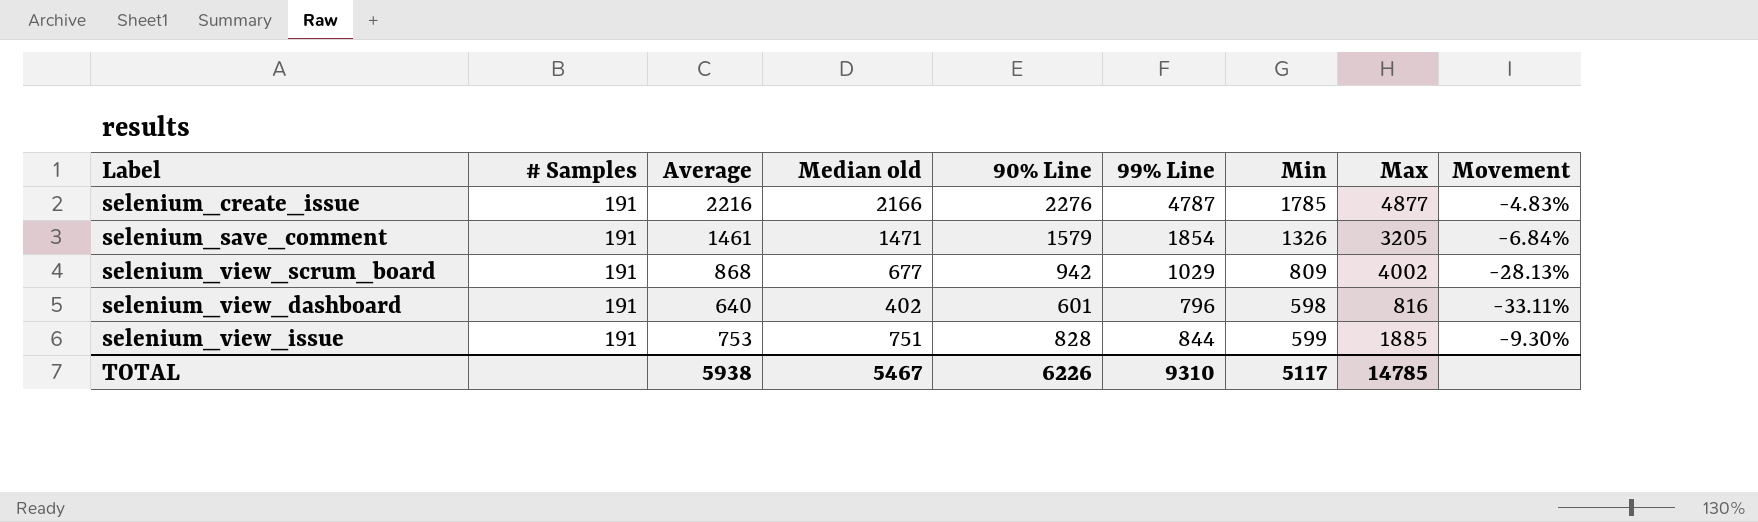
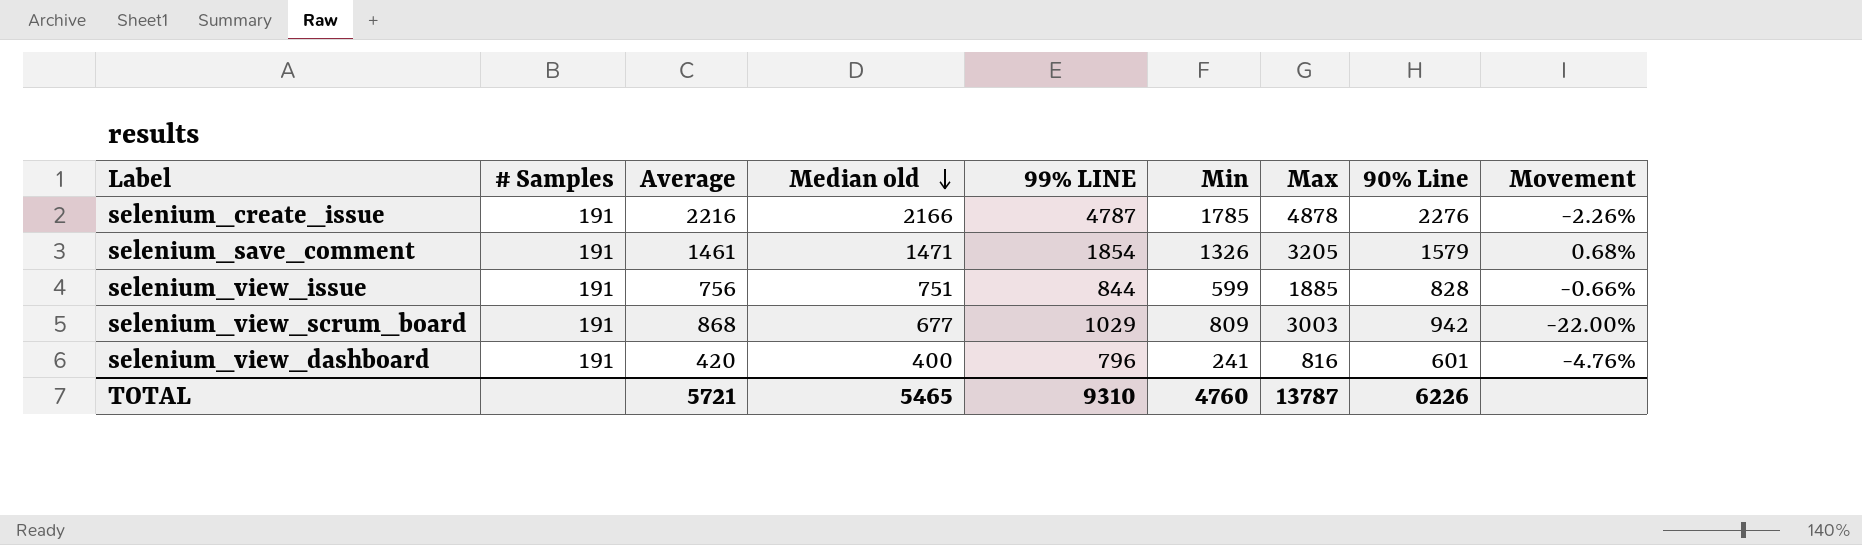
row order: none -> Median old descending
column name: 99% Line -> 99% LINE
column 90% Line | position: 5 -> 8
column Movement | formula: ([Median old] - [90% Line]) / [90% Line] -> ([Median old] - [Average]) / [Average]
selenium_create_issue | Max: 4877 -> 4878
selenium_view_issue | Average: 753 -> 756
selenium_view_scrum_board | Max: 4002 -> 3003
selenium_view_dashboard | Average: 640 -> 420
selenium_view_dashboard | Median old: 402 -> 400
selenium_view_dashboard | Min: 598 -> 241
TOTAL | Average: 5938 -> 5721
TOTAL | Median old: 5467 -> 5465
TOTAL | Min: 5117 -> 4760
TOTAL | Max: 14785 -> 13787

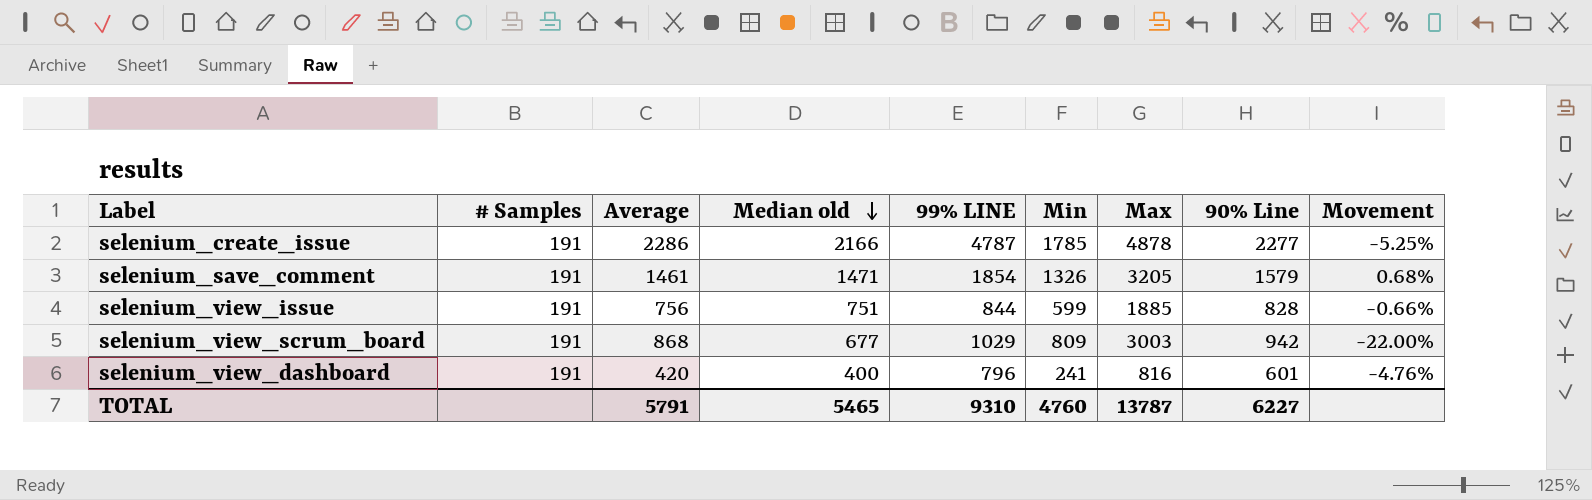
selenium_create_issue | Average: 2216 -> 2286
selenium_create_issue | 90% Line: 2276 -> 2277
selenium_create_issue | Movement: -2.26% -> -5.25%
TOTAL | Average: 5721 -> 5791
TOTAL | 90% Line: 6226 -> 6227

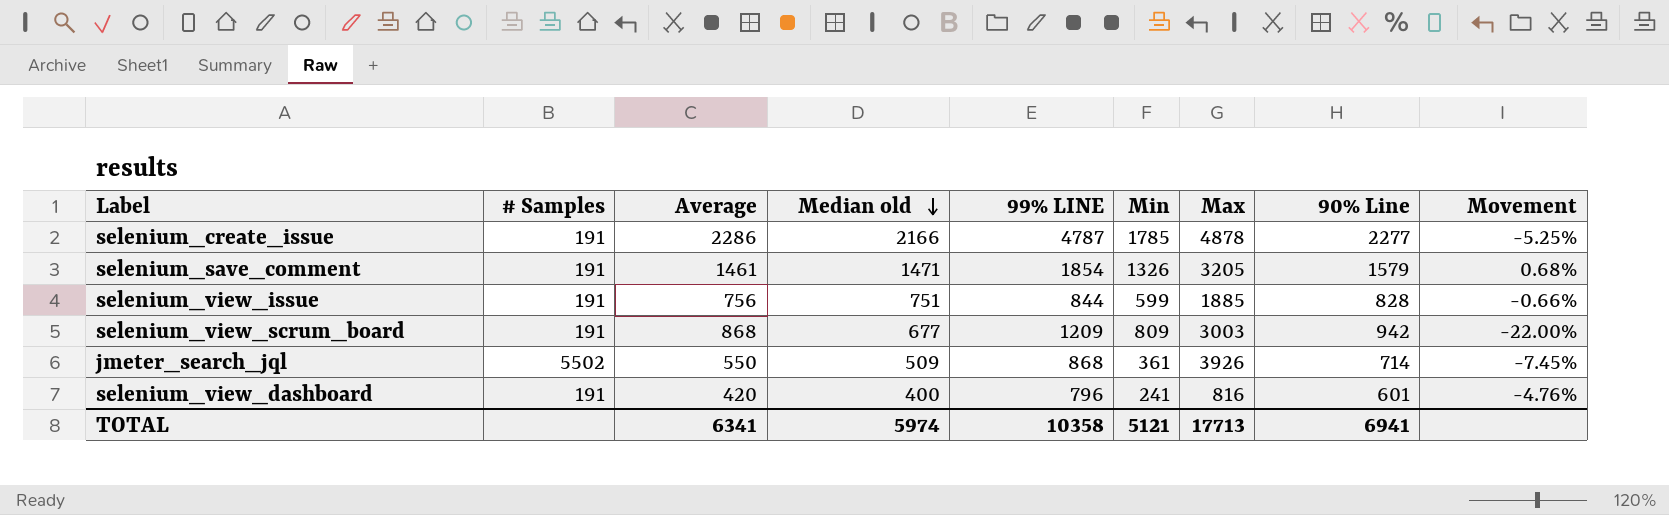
selenium_view_scrum_board | 99% LINE: 1029 -> 1209
row jmeter_search_jql: none -> 5502 | 550 | 509 | 868 | 361 | 3926 | 714 | -7.45%
TOTAL | Average: 5791 -> 6341
TOTAL | Median old: 5465 -> 5974
TOTAL | 99% LINE: 9310 -> 10358
TOTAL | Min: 4760 -> 5121
TOTAL | Max: 13787 -> 17713
TOTAL | 90% Line: 6227 -> 6941

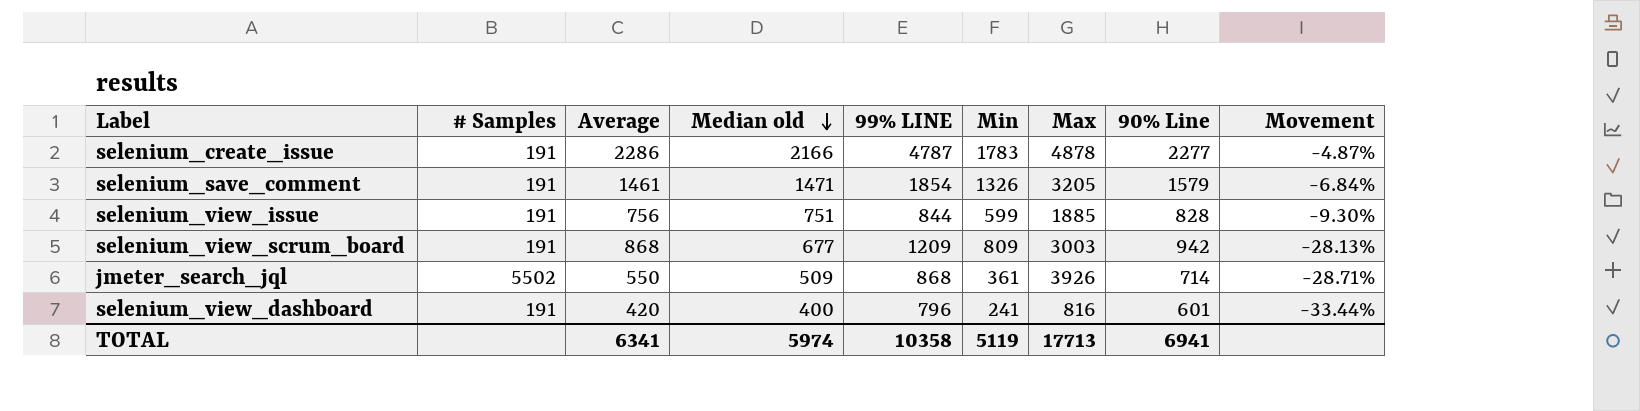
column Movement | formula: ([Median old] - [Average]) / [Average] -> ([Median old] - [90% Line]) / [90% Line]
selenium_create_issue | Min: 1785 -> 1783
TOTAL | Min: 5121 -> 5119

